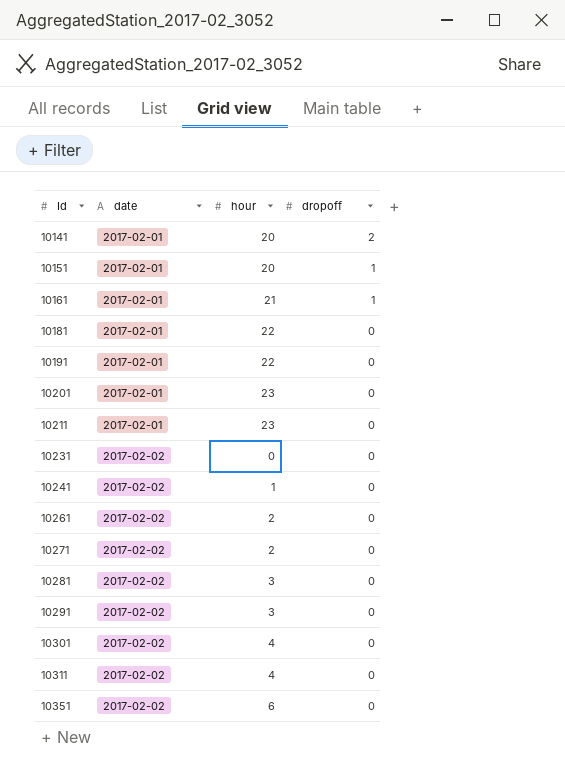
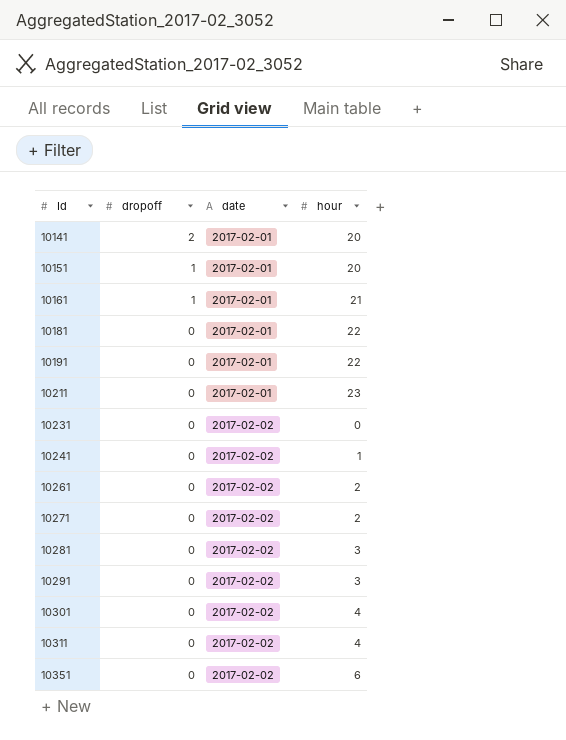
column dropoff | position: 4 -> 2
row 10201: 2017-02-01 | 23 | 0 -> none

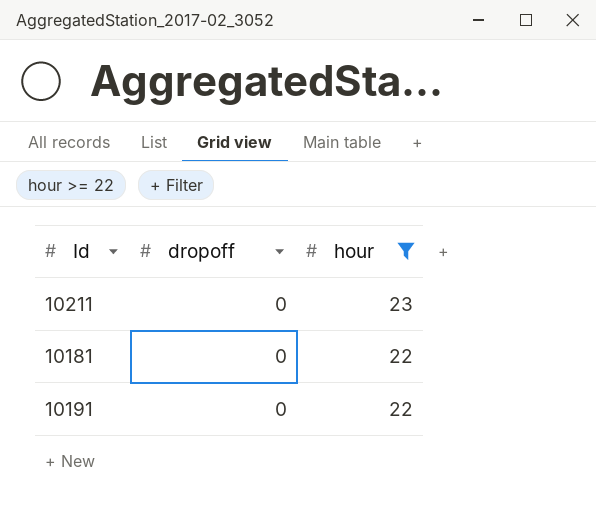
filter: none -> hour >= 22
row order: Id ascending -> hour descending
column date | position: 3 -> none

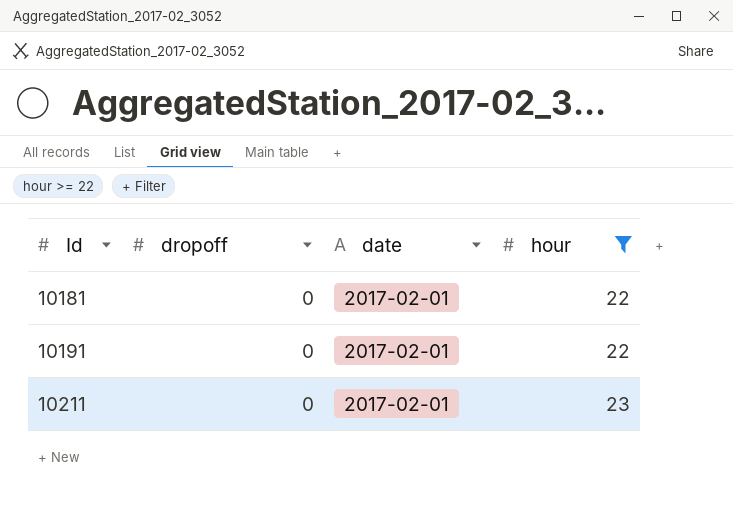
row order: hour descending -> Id ascending
column date | position: none -> 3

